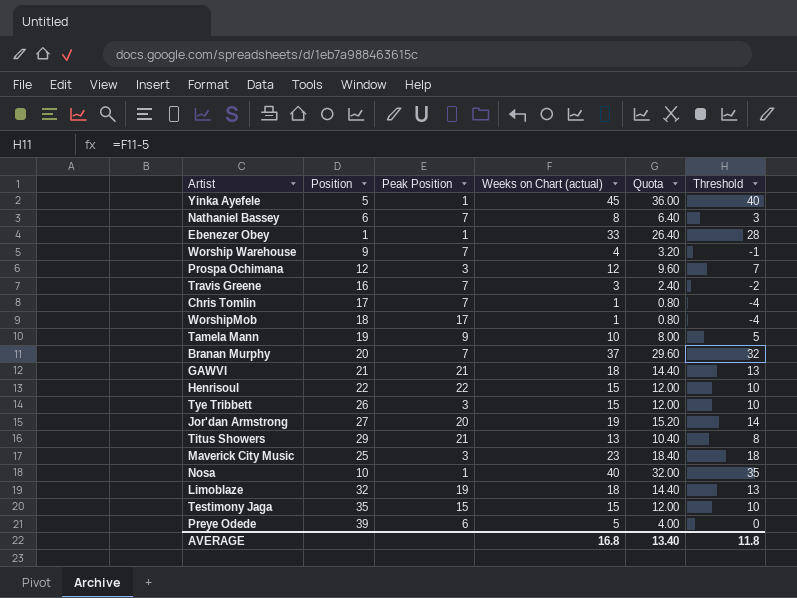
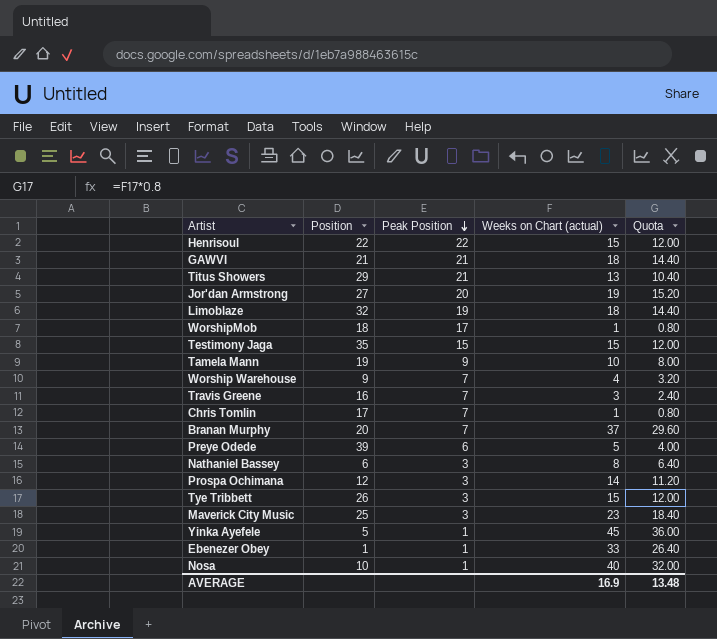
row order: none -> Peak Position descending
column Threshold | formula: [Weeks on Chart (actual)] - 5 -> none
Nathaniel Bassey | Peak Position: 7 -> 3
Prospa Ochimana | Weeks on Chart (actual): 12 -> 14
Prospa Ochimana | Quota: 9.60 -> 11.20
AVERAGE | Weeks on Chart (actual): 16.8 -> 16.9
AVERAGE | Quota: 13.40 -> 13.48

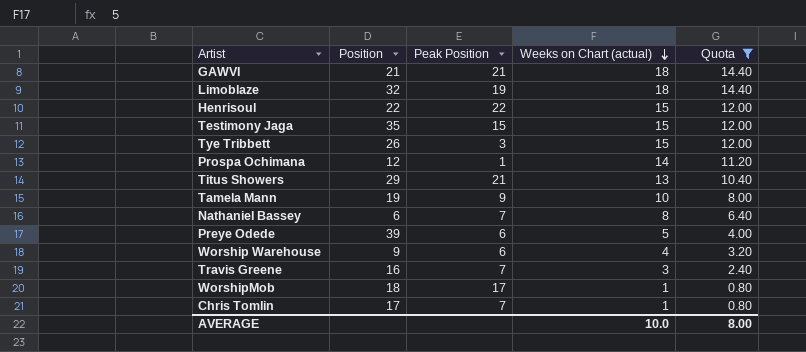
filter: none -> Quota <= 14.40
row order: Peak Position descending -> Weeks on Chart (actual) descending
Prospa Ochimana | Peak Position: 3 -> 1
Nathaniel Bassey | Peak Position: 3 -> 7
Worship Warehouse | Peak Position: 7 -> 6
AVERAGE | Weeks on Chart (actual): 16.9 -> 10.0
AVERAGE | Quota: 13.48 -> 8.00

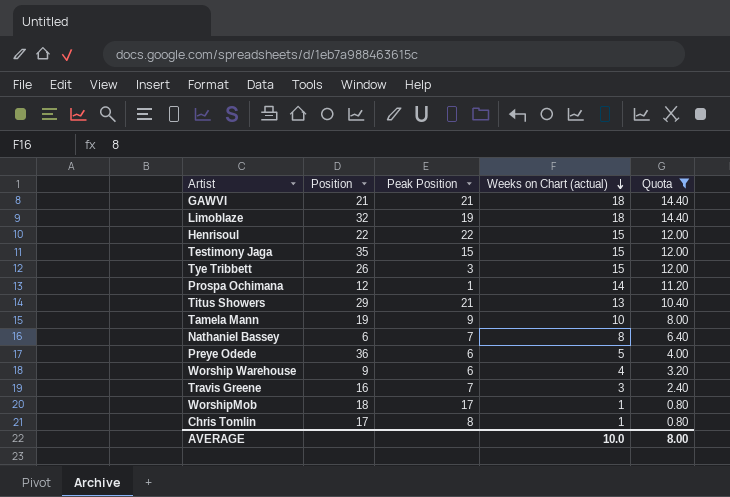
Preye Odede | Position: 39 -> 36
Chris Tomlin | Peak Position: 7 -> 8

